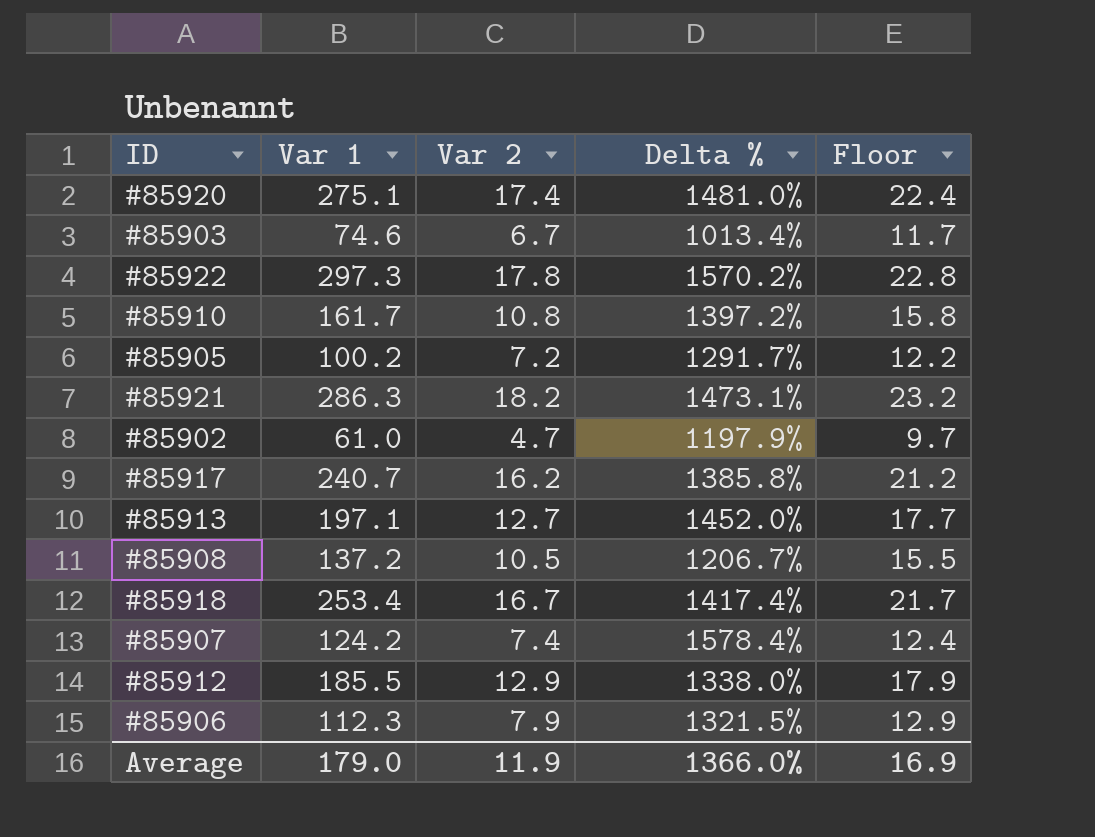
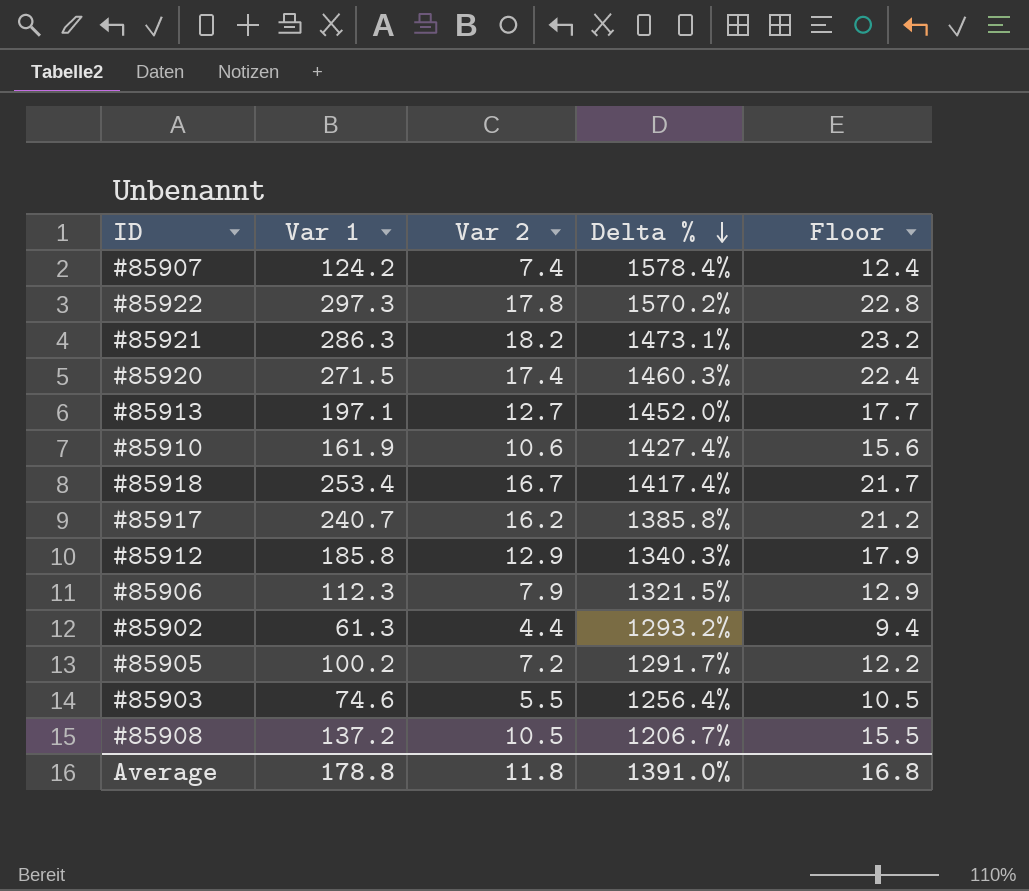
row order: none -> Delta % descending
#85920 | Var 1: 275.1 -> 271.5
#85920 | Delta %: 1481.0% -> 1460.3%
#85910 | Var 1: 161.7 -> 161.9
#85910 | Var 2: 10.8 -> 10.6
#85910 | Delta %: 1397.2% -> 1427.4%
#85910 | Floor: 15.8 -> 15.6
#85912 | Var 1: 185.5 -> 185.8
#85912 | Delta %: 1338.0% -> 1340.3%
#85902 | Var 1: 61.0 -> 61.3
#85902 | Var 2: 4.7 -> 4.4
#85902 | Delta %: 1197.9% -> 1293.2%
#85902 | Floor: 9.7 -> 9.4
#85903 | Var 2: 6.7 -> 5.5
#85903 | Delta %: 1013.4% -> 1256.4%
#85903 | Floor: 11.7 -> 10.5
Average | Var 1: 179.0 -> 178.8
Average | Var 2: 11.9 -> 11.8
Average | Delta %: 1366.0% -> 1391.0%
Average | Floor: 16.9 -> 16.8

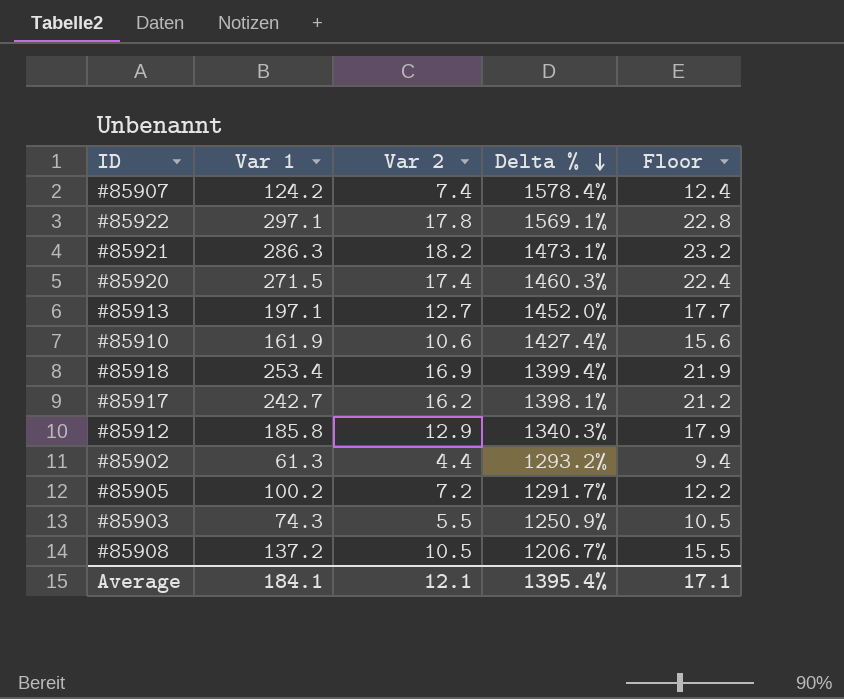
row #85906: 112.3 | 7.9 | 1321.5% | 12.9 -> none
#85922 | Var 1: 297.3 -> 297.1
#85922 | Delta %: 1570.2% -> 1569.1%
#85918 | Var 2: 16.7 -> 16.9
#85918 | Delta %: 1417.4% -> 1399.4%
#85918 | Floor: 21.7 -> 21.9
#85917 | Var 1: 240.7 -> 242.7
#85917 | Delta %: 1385.8% -> 1398.1%
#85903 | Var 1: 74.6 -> 74.3
#85903 | Delta %: 1256.4% -> 1250.9%
Average | Var 1: 178.8 -> 184.1
Average | Var 2: 11.8 -> 12.1
Average | Delta %: 1391.0% -> 1395.4%
Average | Floor: 16.8 -> 17.1

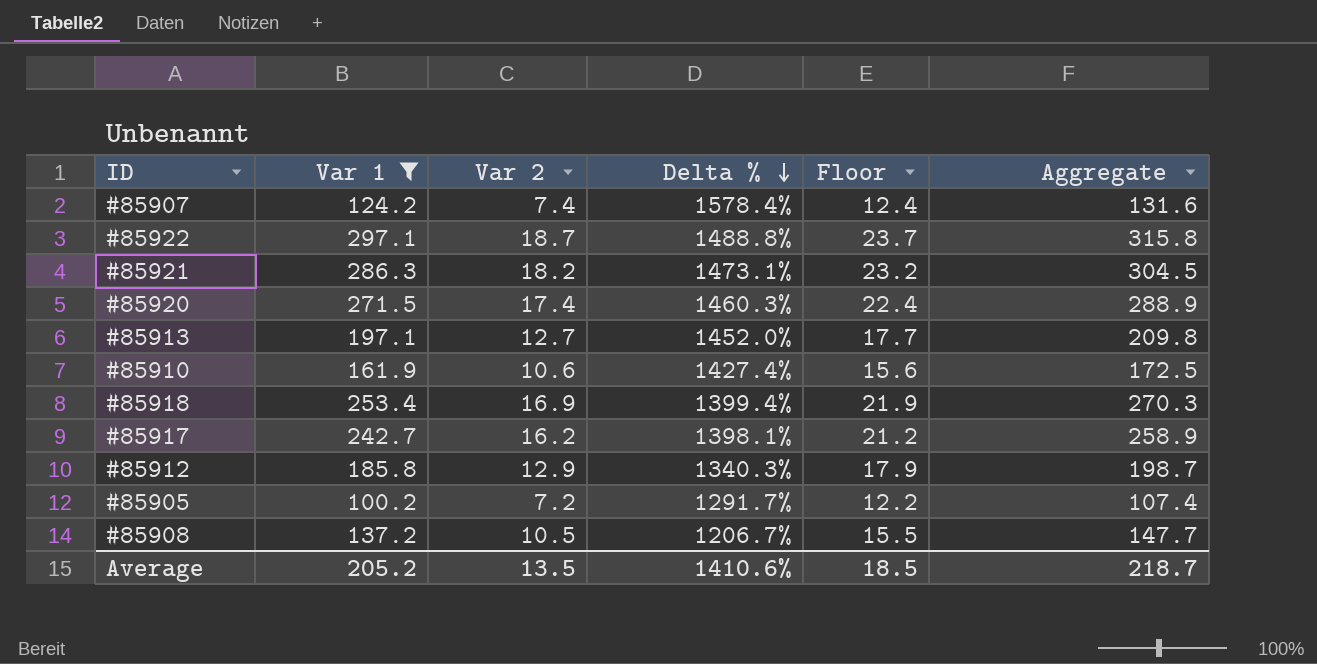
filter: none -> Var 1 >= 100.2
column Aggregate | formula: none -> [Var 1] + [Var 2]
#85922 | Var 2: 17.8 -> 18.7
#85922 | Delta %: 1569.1% -> 1488.8%
#85922 | Floor: 22.8 -> 23.7
Average | Var 1: 184.1 -> 205.2
Average | Var 2: 12.1 -> 13.5
Average | Delta %: 1395.4% -> 1410.6%
Average | Floor: 17.1 -> 18.5

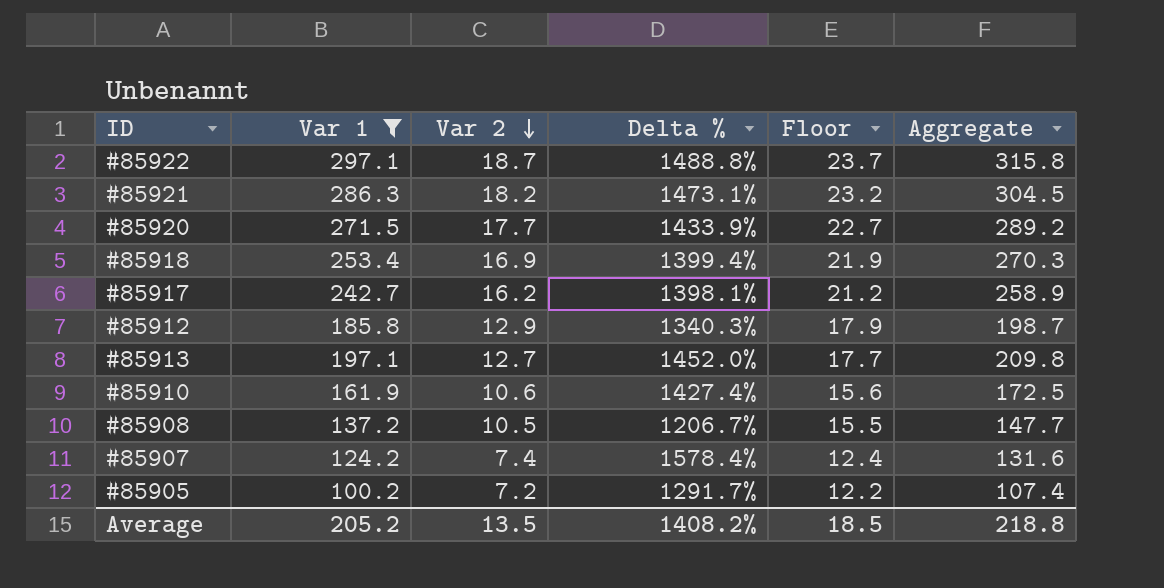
row order: Delta % descending -> Var 2 descending
#85920 | Var 2: 17.4 -> 17.7
#85920 | Delta %: 1460.3% -> 1433.9%
#85920 | Floor: 22.4 -> 22.7
#85920 | Aggregate: 288.9 -> 289.2
Average | Delta %: 1410.6% -> 1408.2%
Average | Aggregate: 218.7 -> 218.8

